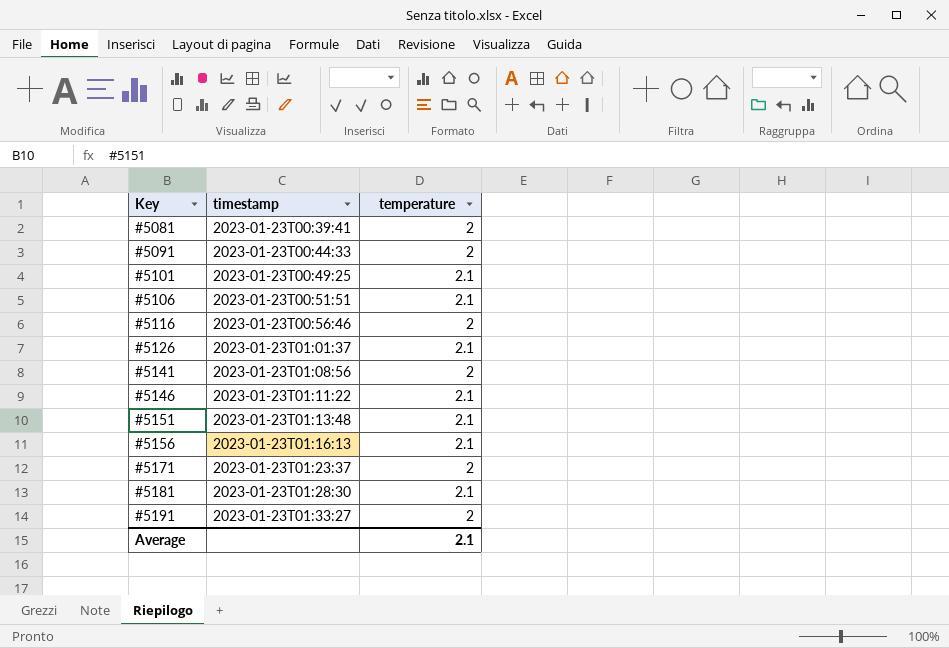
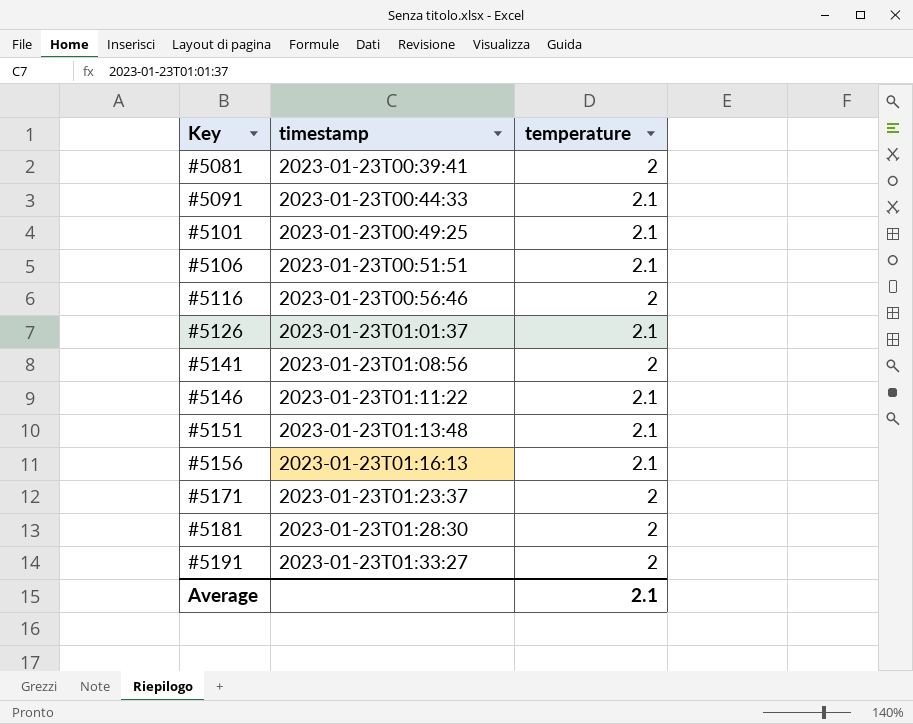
#5091 | temperature: 2 -> 2.1
#5181 | temperature: 2.1 -> 2

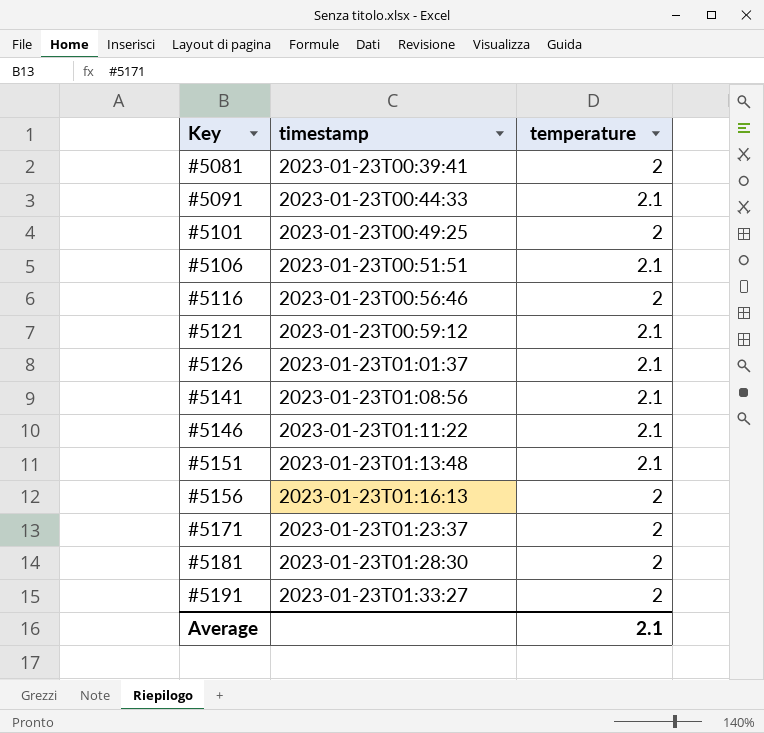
#5101 | temperature: 2.1 -> 2
row #5121: none -> 2023-01-23T00:59:12 | 2.1
#5141 | temperature: 2 -> 2.1
#5156 | temperature: 2.1 -> 2

